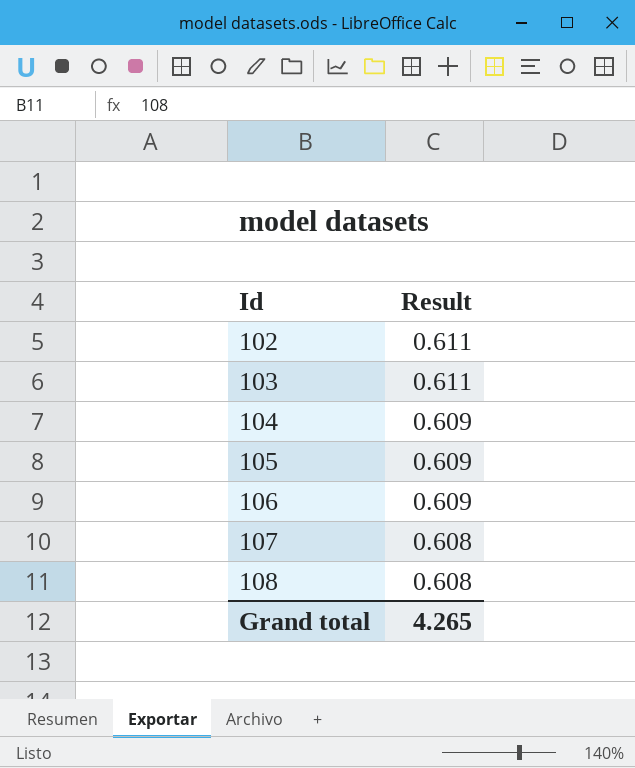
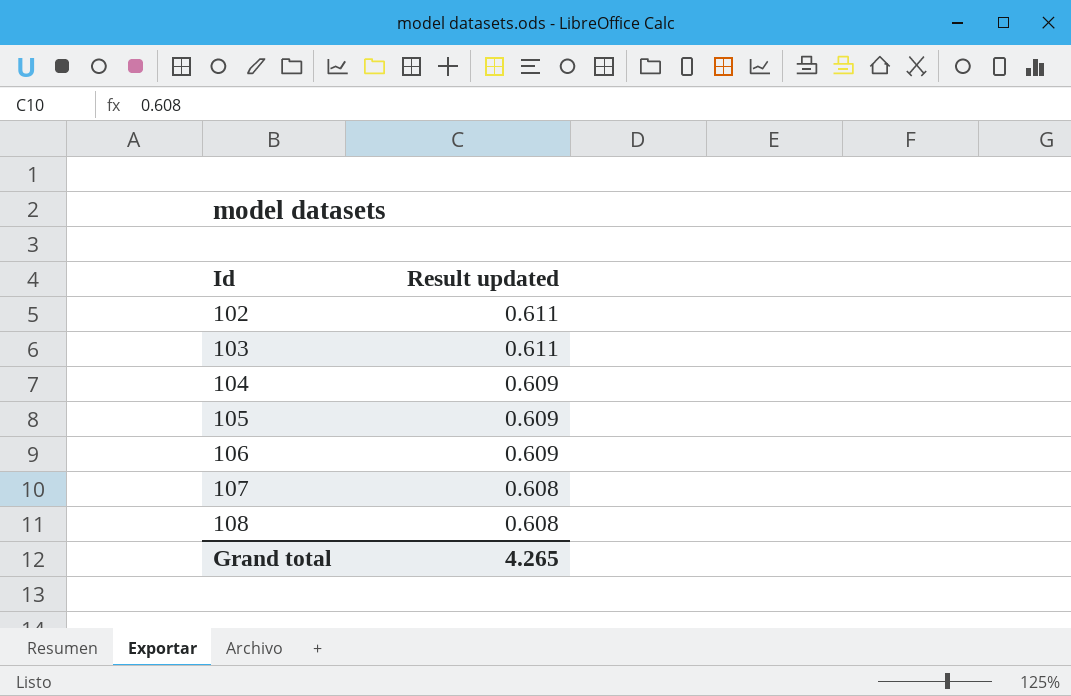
column name: Result -> Result updated

